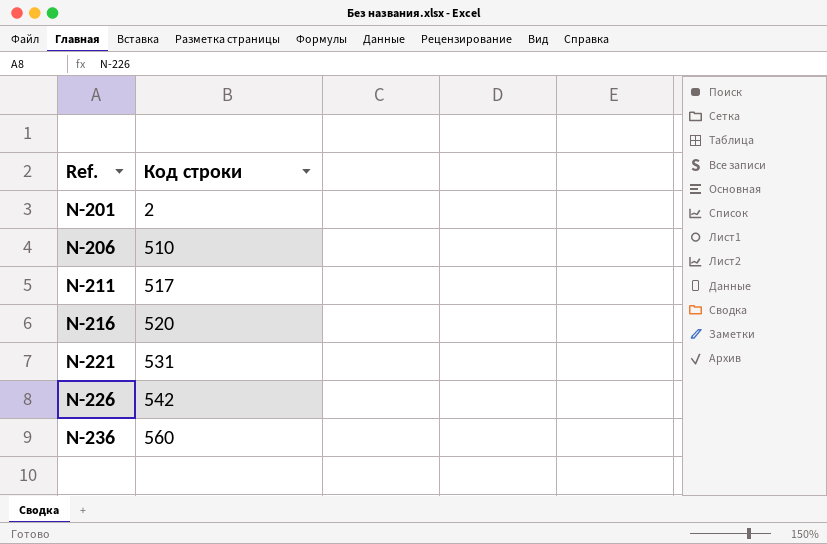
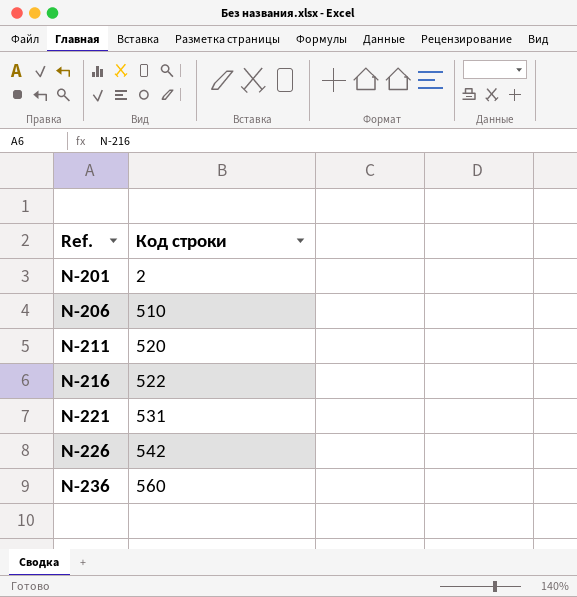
N-211 | Код строки: 517 -> 520
N-216 | Код строки: 520 -> 522

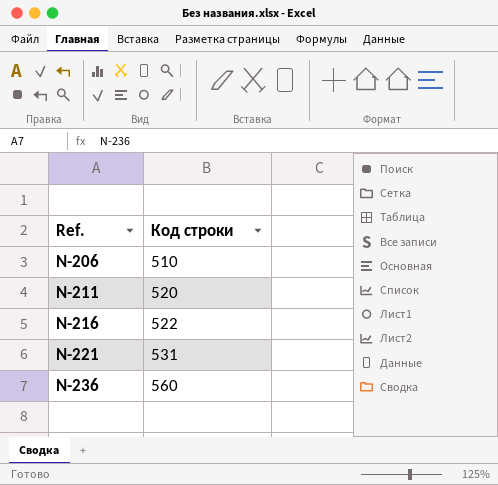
row N-201: 2 -> none
row N-226: 542 -> none

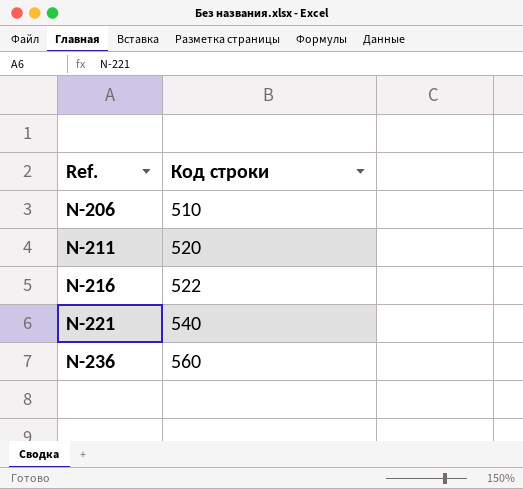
N-221 | Код строки: 531 -> 540

